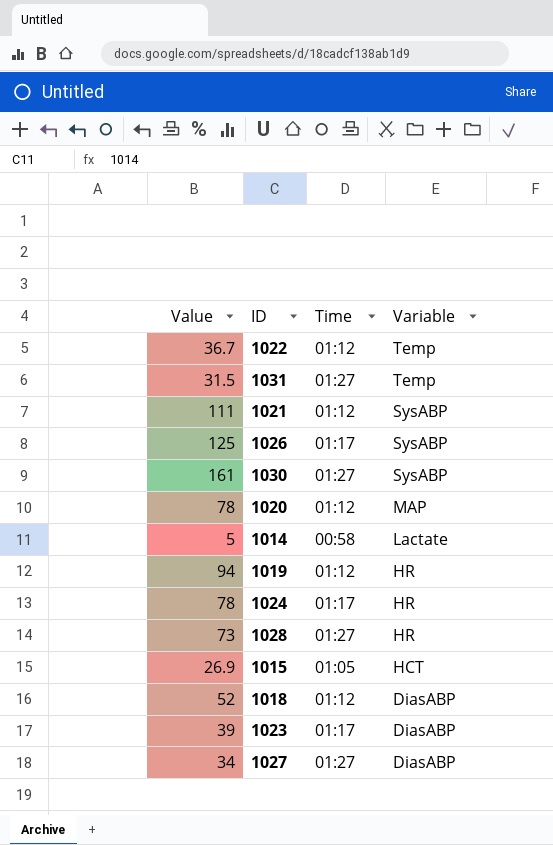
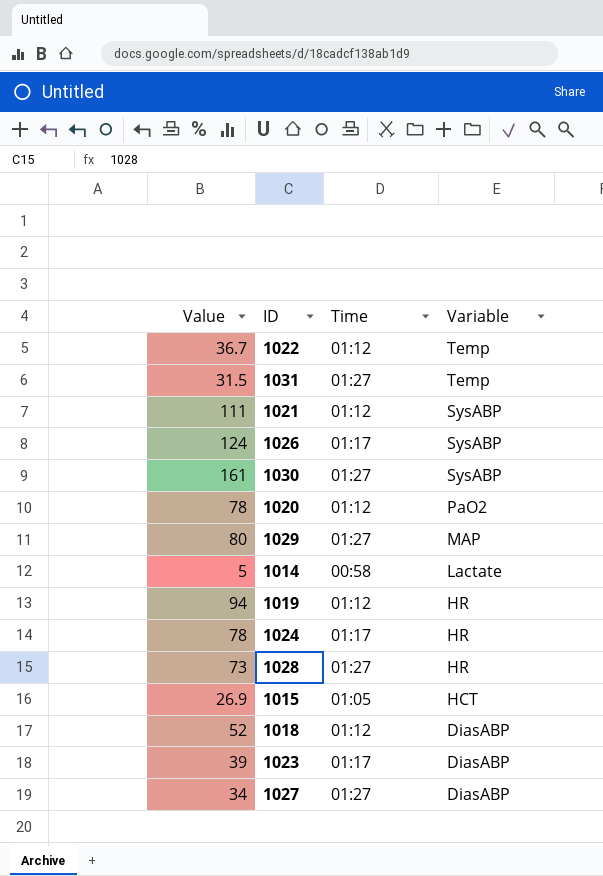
1026 | Value: 125 -> 124
1020 | Variable: MAP -> PaO2
row 1029: none -> 80 | 01:27 | MAP

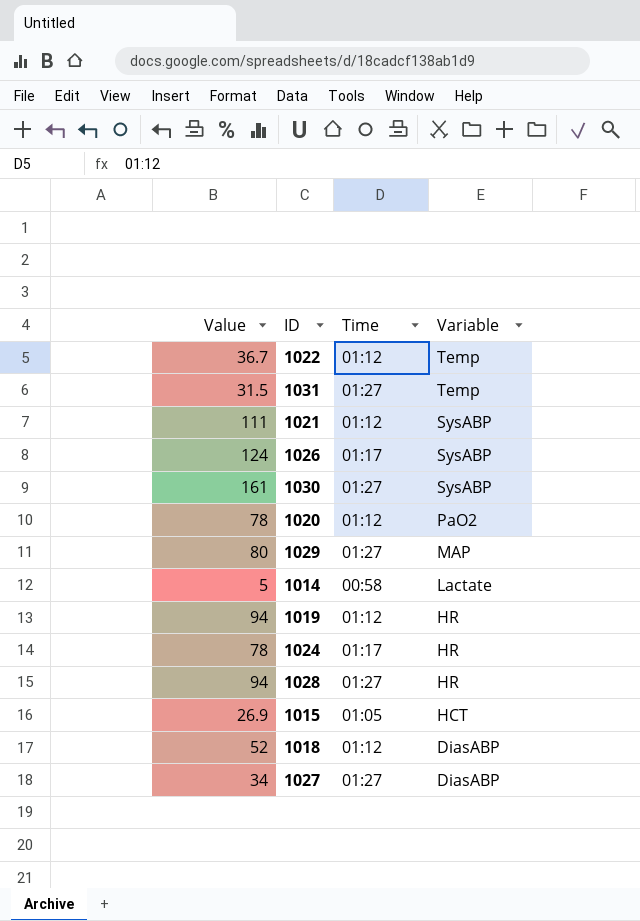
row 1023: 39 | 01:17 | DiasABP -> none
1028 | Value: 73 -> 94

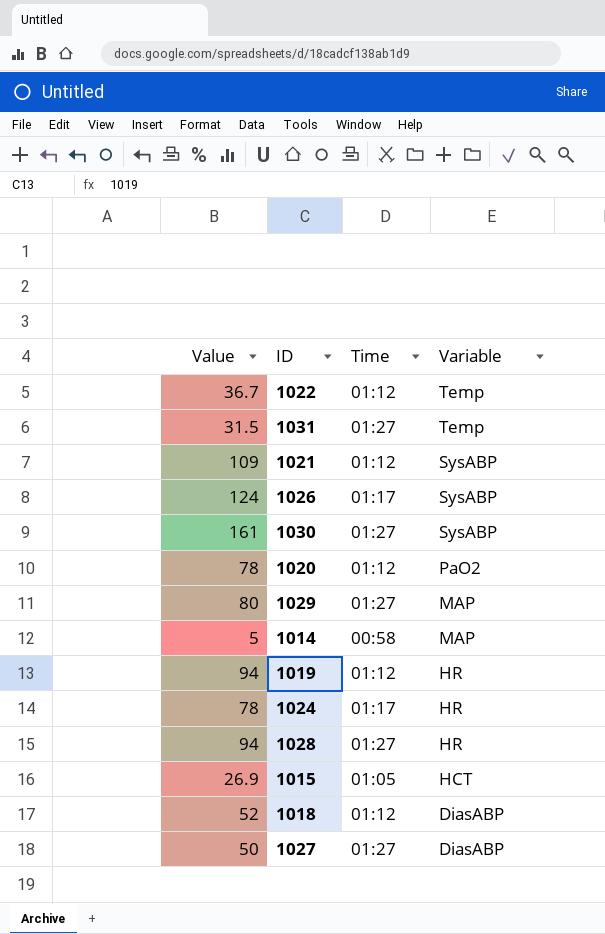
1021 | Value: 111 -> 109
1014 | Variable: Lactate -> MAP
1027 | Value: 34 -> 50

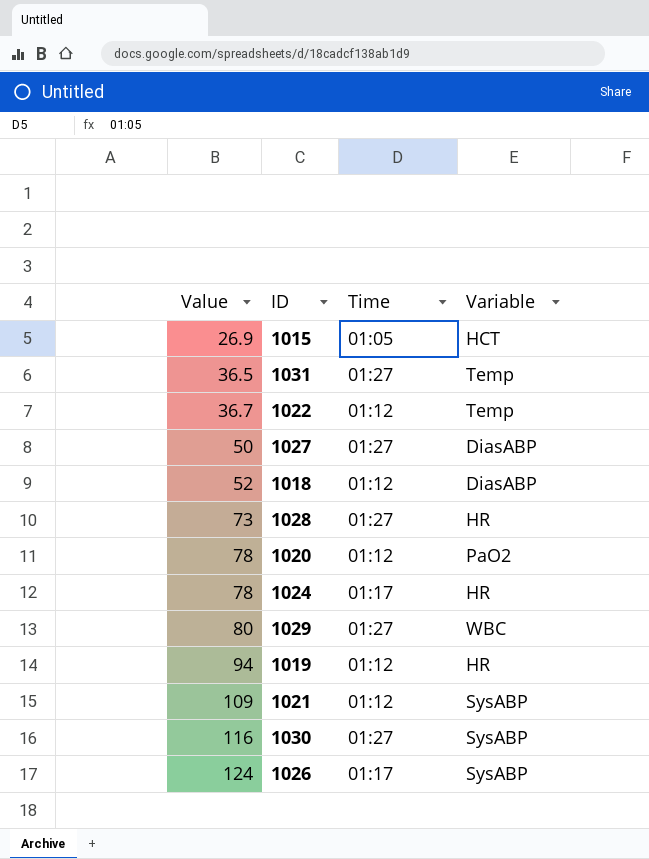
row order: Variable descending -> Value ascending
row 1014: 5 | 00:58 | MAP -> none
1031 | Value: 31.5 -> 36.5
1028 | Value: 94 -> 73
1029 | Variable: MAP -> WBC
1030 | Value: 161 -> 116

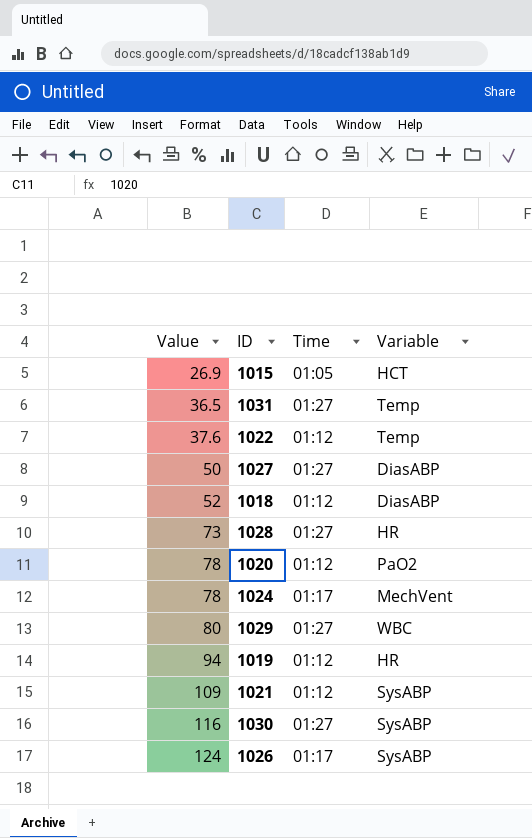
1022 | Value: 36.7 -> 37.6
1024 | Variable: HR -> MechVent

